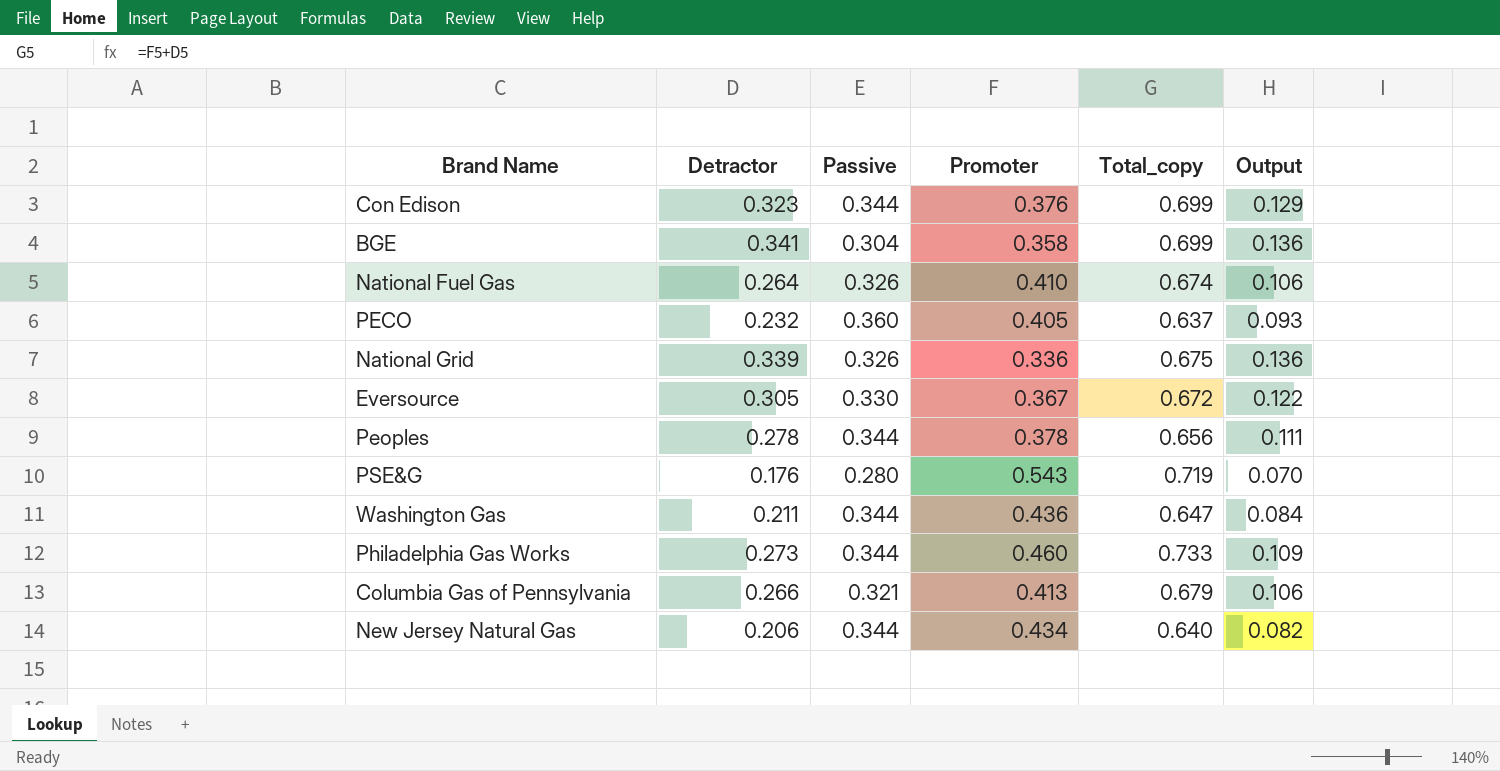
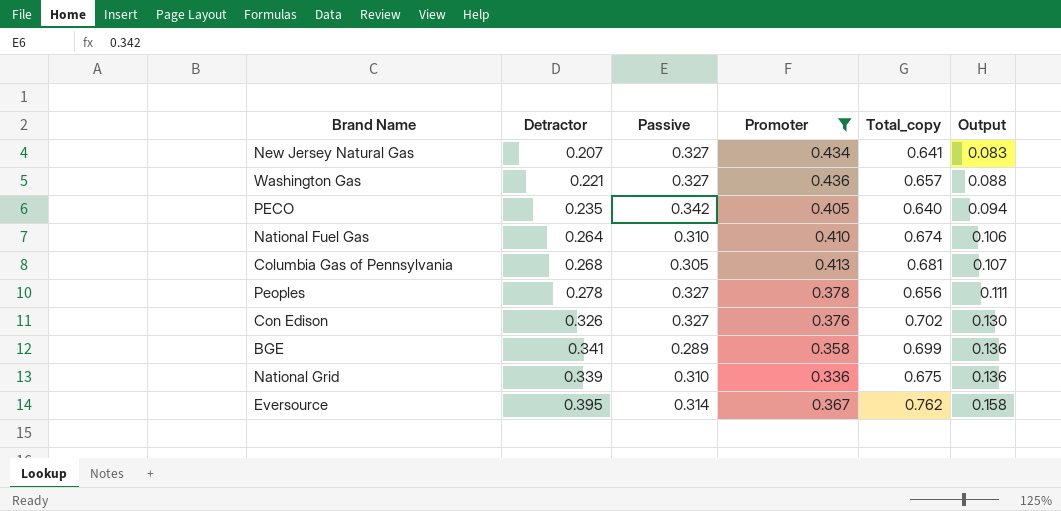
filter: none -> Promoter <= 0.436
row order: none -> Output ascending
New Jersey Natural Gas | Detractor: 0.206 -> 0.207
New Jersey Natural Gas | Passive: 0.344 -> 0.327
New Jersey Natural Gas | Total_copy: 0.640 -> 0.641
New Jersey Natural Gas | Output: 0.082 -> 0.083
Washington Gas | Detractor: 0.211 -> 0.221
Washington Gas | Passive: 0.344 -> 0.327
Washington Gas | Total_copy: 0.647 -> 0.657
Washington Gas | Output: 0.084 -> 0.088
PECO | Detractor: 0.232 -> 0.235
PECO | Passive: 0.360 -> 0.342
PECO | Total_copy: 0.637 -> 0.640
PECO | Output: 0.093 -> 0.094
National Fuel Gas | Passive: 0.326 -> 0.310
Columbia Gas of Pennsylvania | Detractor: 0.266 -> 0.268
Columbia Gas of Pennsylvania | Passive: 0.321 -> 0.305
Columbia Gas of Pennsylvania | Total_copy: 0.679 -> 0.681
Columbia Gas of Pennsylvania | Output: 0.106 -> 0.107
Peoples | Passive: 0.344 -> 0.327
Con Edison | Detractor: 0.323 -> 0.326
Con Edison | Passive: 0.344 -> 0.327
Con Edison | Total_copy: 0.699 -> 0.702
Con Edison | Output: 0.129 -> 0.130
BGE | Passive: 0.304 -> 0.289
National Grid | Passive: 0.326 -> 0.310
Eversource | Detractor: 0.305 -> 0.395
Eversource | Passive: 0.330 -> 0.314
Eversource | Total_copy: 0.672 -> 0.762
Eversource | Output: 0.122 -> 0.158

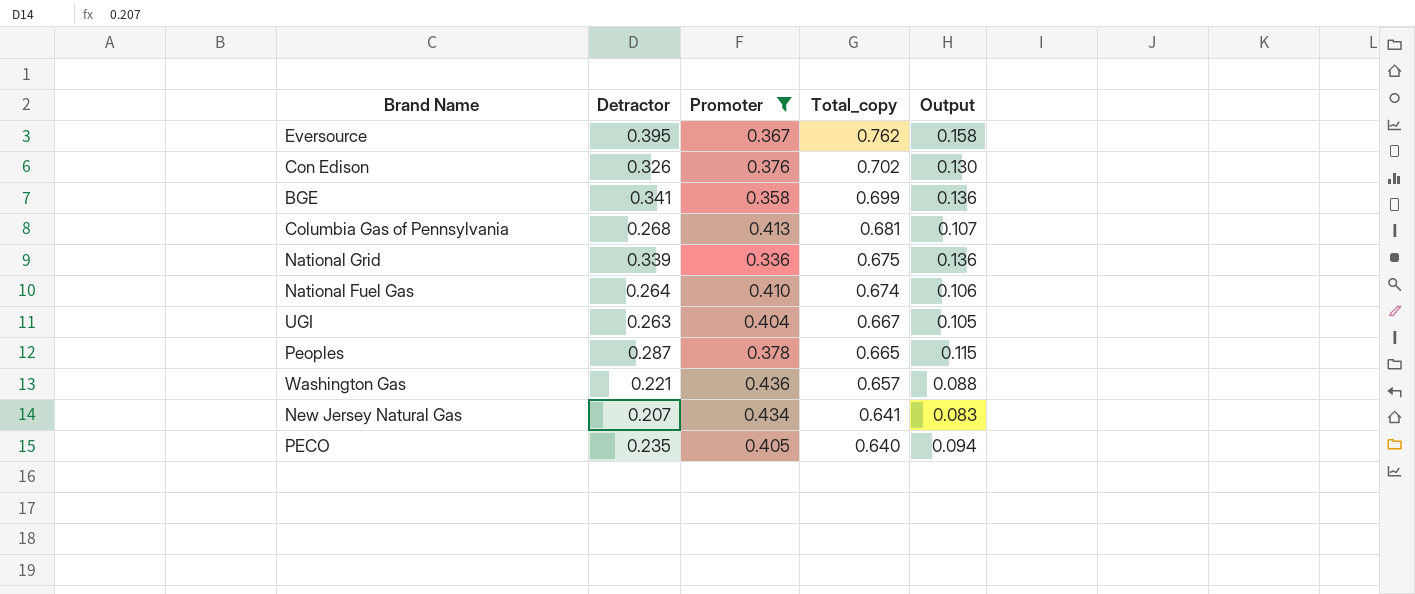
row order: Output ascending -> Total_copy descending
column Passive | position: 3 -> none
row UGI: none -> 0.263 | 0.404 | 0.667 | 0.105
Peoples | Detractor: 0.278 -> 0.287
Peoples | Total_copy: 0.656 -> 0.665
Peoples | Output: 0.111 -> 0.115

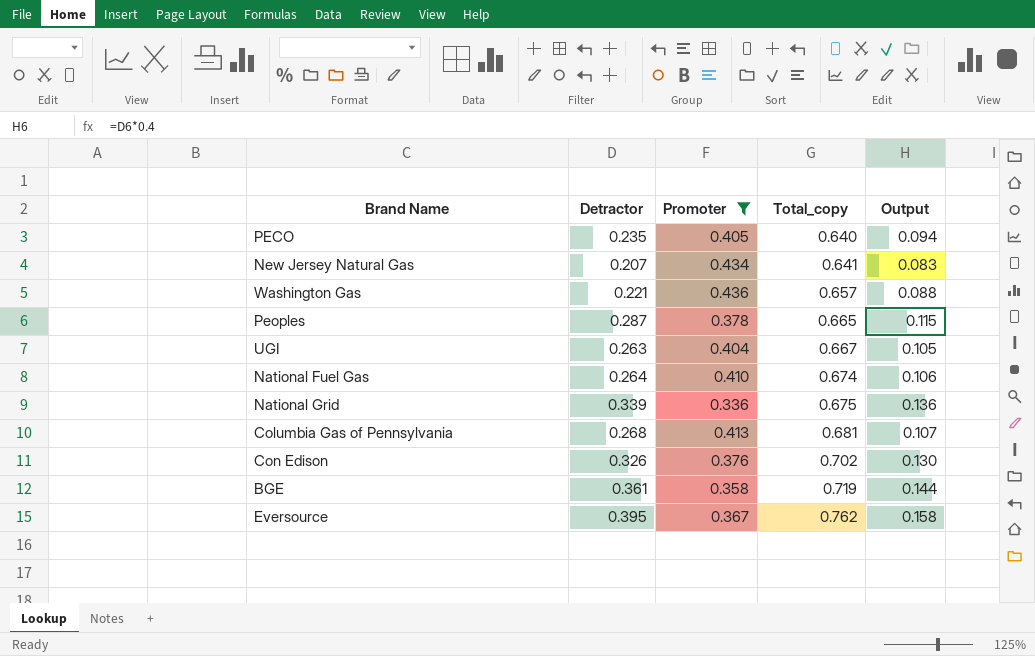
row order: Total_copy descending -> Total_copy ascending
BGE | Detractor: 0.341 -> 0.361
BGE | Total_copy: 0.699 -> 0.719
BGE | Output: 0.136 -> 0.144

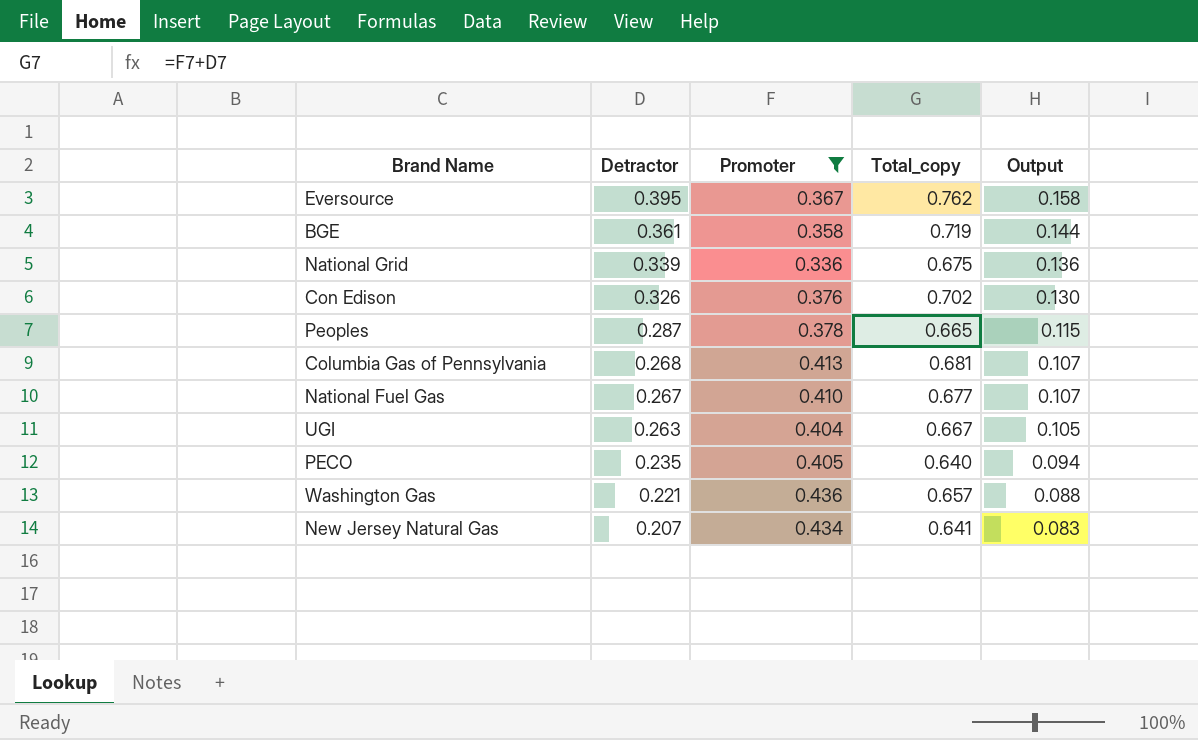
row order: Total_copy ascending -> Detractor descending
National Fuel Gas | Detractor: 0.264 -> 0.267
National Fuel Gas | Total_copy: 0.674 -> 0.677
National Fuel Gas | Output: 0.106 -> 0.107

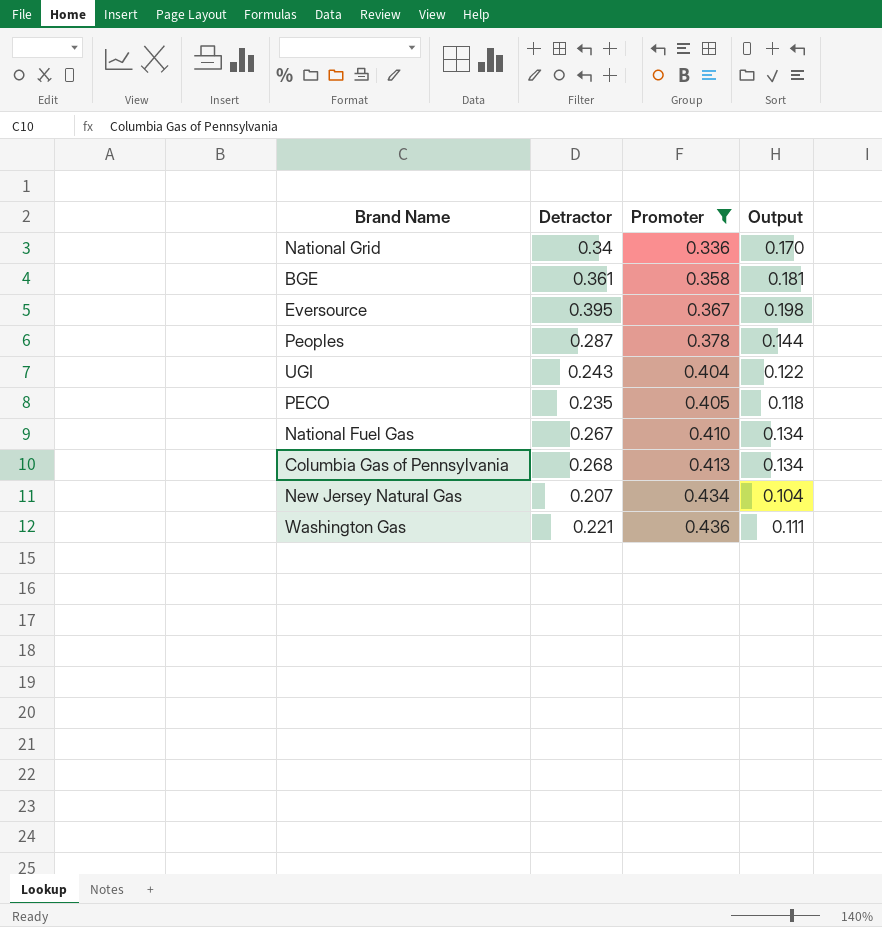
row order: Detractor descending -> Promoter ascending
column Total_copy | formula: [Detractor] + [Promoter] -> none
column Output | formula: [Detractor] * 0.4 -> [Detractor] * 0.5
row Con Edison: 0.326 | 0.376 | 0.702 | 0.130 -> none
National Grid | Detractor: 0.339 -> 0.34
UGI | Detractor: 0.263 -> 0.243

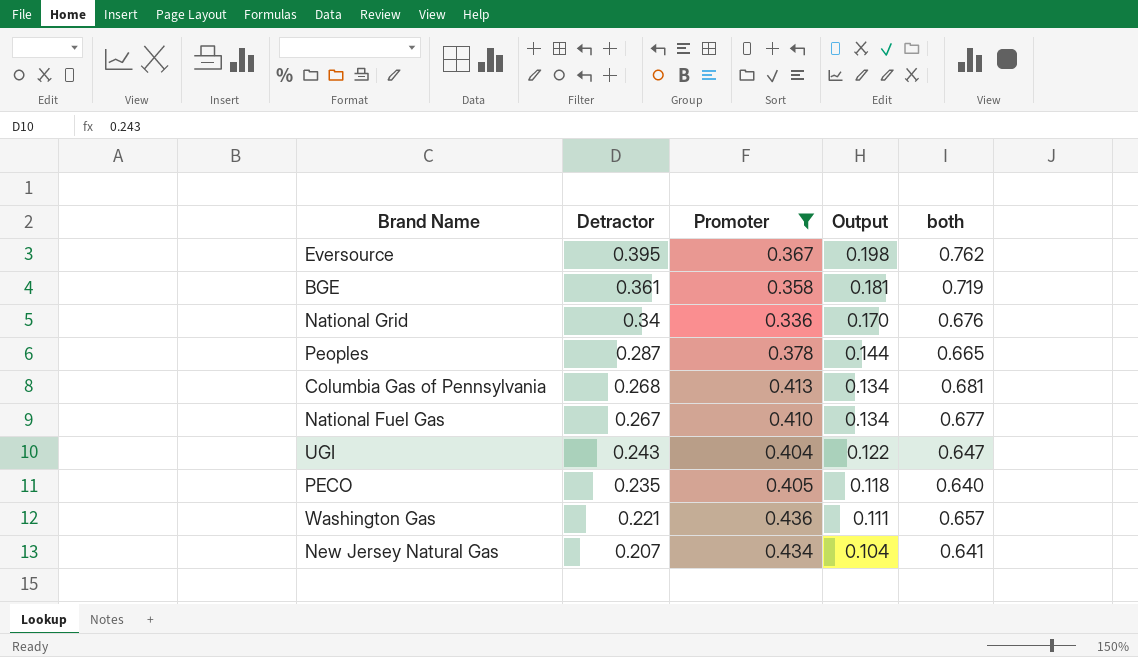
row order: Promoter ascending -> Detractor descending
column both | formula: none -> [Detractor] + [Promoter]

